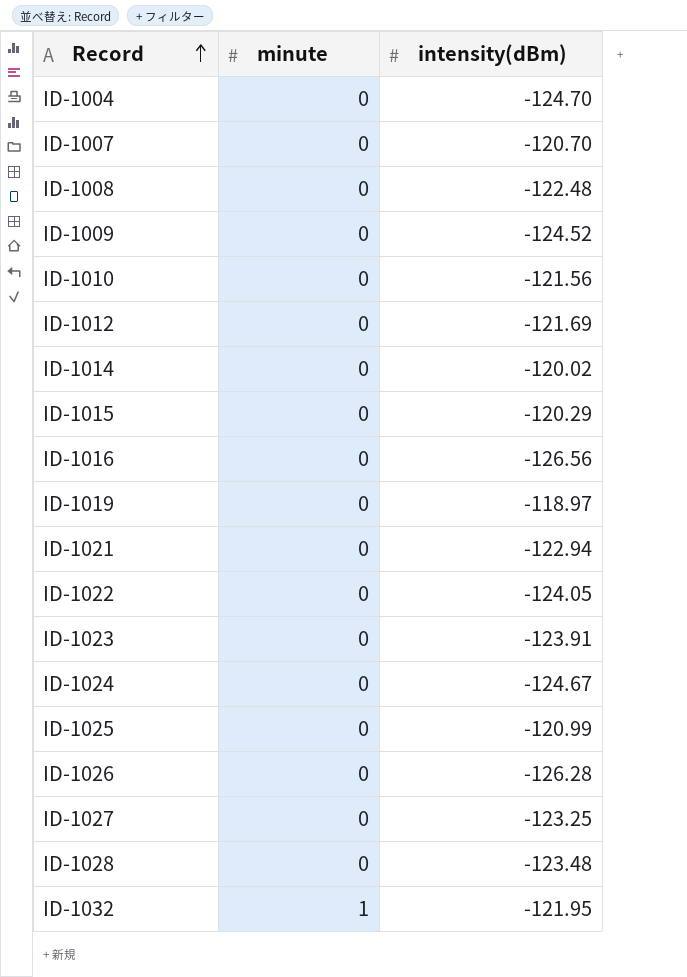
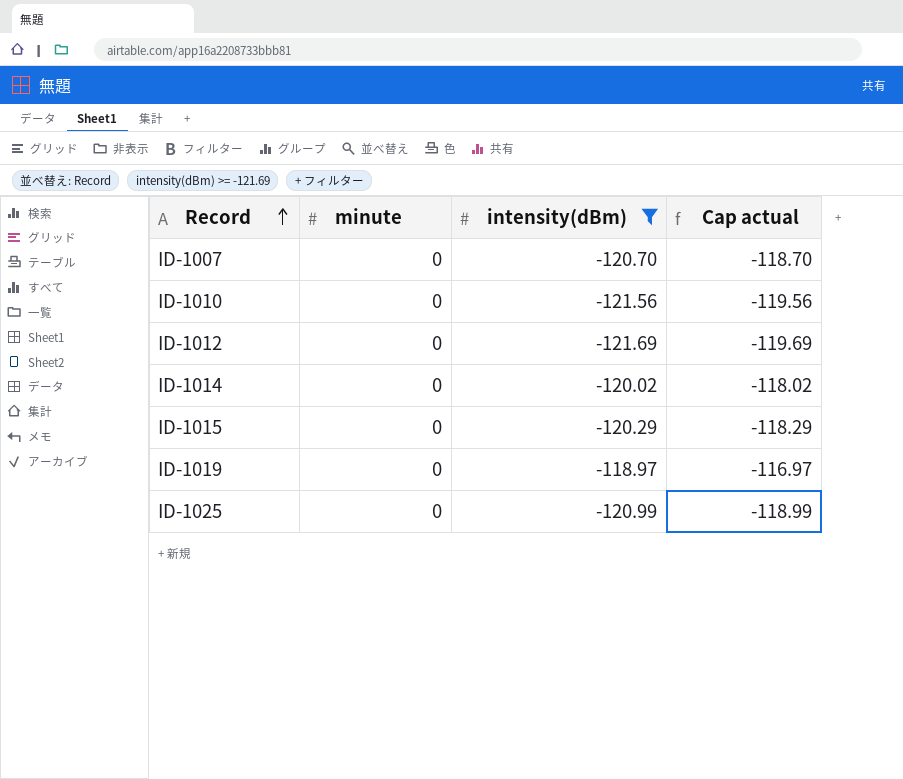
filter: none -> intensity(dBm) >= -121.69
column Cap actual | formula: none -> [intensity(dBm)] + 2

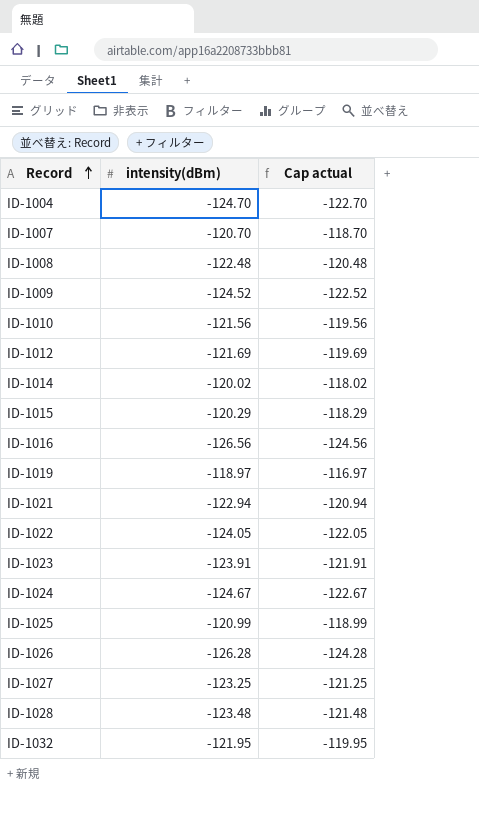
filter: intensity(dBm) >= -121.69 -> none
column minute | position: 2 -> none

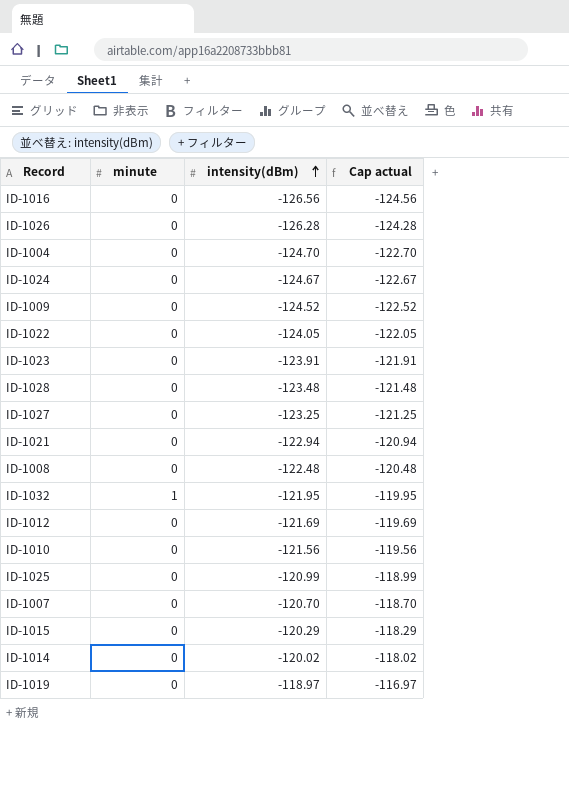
row order: Record ascending -> intensity(dBm) ascending
column minute | position: none -> 2

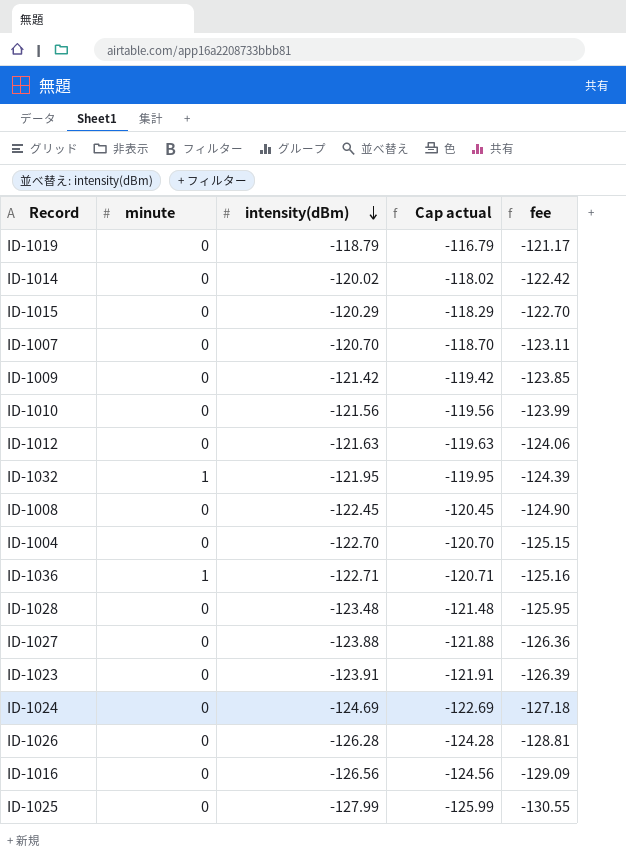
row order: intensity(dBm) ascending -> intensity(dBm) descending
column fee | formula: none -> [intensity(dBm)] * 1.02
row ID-1022: 0 | -124.05 | -122.05 -> none
row ID-1021: 0 | -122.94 | -120.94 -> none
ID-1019 | intensity(dBm): -118.97 -> -118.79
ID-1019 | Cap actual: -116.97 -> -116.79
ID-1009 | intensity(dBm): -124.52 -> -121.42
ID-1009 | Cap actual: -122.52 -> -119.42
ID-1012 | intensity(dBm): -121.69 -> -121.63
ID-1012 | Cap actual: -119.69 -> -119.63
ID-1008 | intensity(dBm): -122.48 -> -122.45
ID-1008 | Cap actual: -120.48 -> -120.45
ID-1004 | intensity(dBm): -124.70 -> -122.70
ID-1004 | Cap actual: -122.70 -> -120.70
row ID-1036: none -> 1 | -122.71 | -120.71 | -125.16
ID-1027 | intensity(dBm): -123.25 -> -123.88
ID-1027 | Cap actual: -121.25 -> -121.88
ID-1024 | intensity(dBm): -124.67 -> -124.69
ID-1024 | Cap actual: -122.67 -> -122.69
ID-1025 | intensity(dBm): -120.99 -> -127.99
ID-1025 | Cap actual: -118.99 -> -125.99

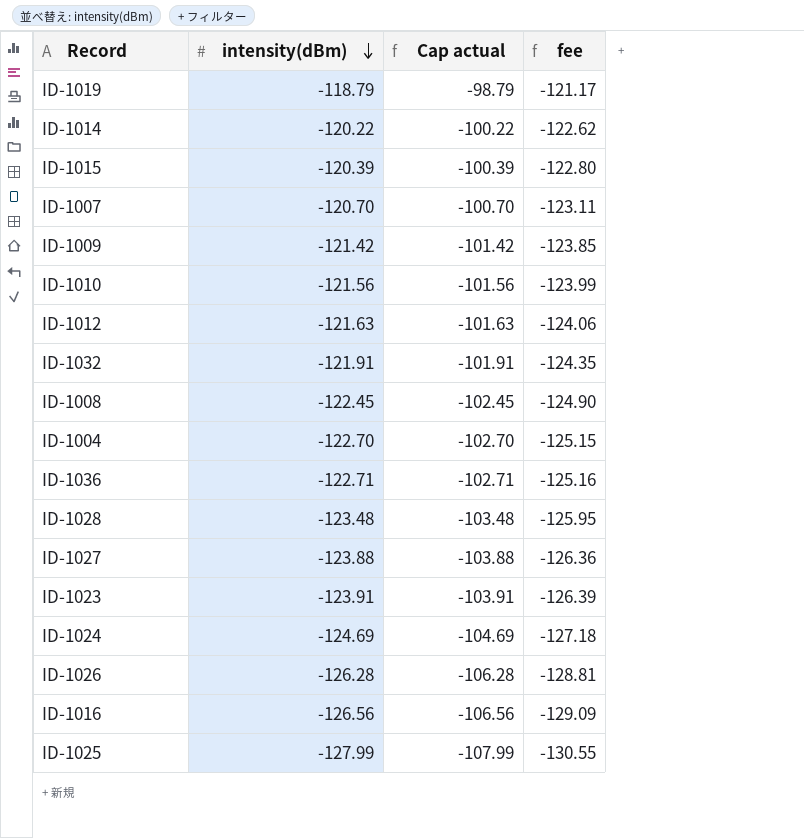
column minute | position: 2 -> none
column Cap actual | formula: [intensity(dBm)] + 2 -> [intensity(dBm)] + 20
ID-1014 | intensity(dBm): -120.02 -> -120.22
ID-1014 | fee: -122.42 -> -122.62
ID-1015 | intensity(dBm): -120.29 -> -120.39
ID-1015 | fee: -122.70 -> -122.80
ID-1032 | intensity(dBm): -121.95 -> -121.91
ID-1032 | fee: -124.39 -> -124.35

